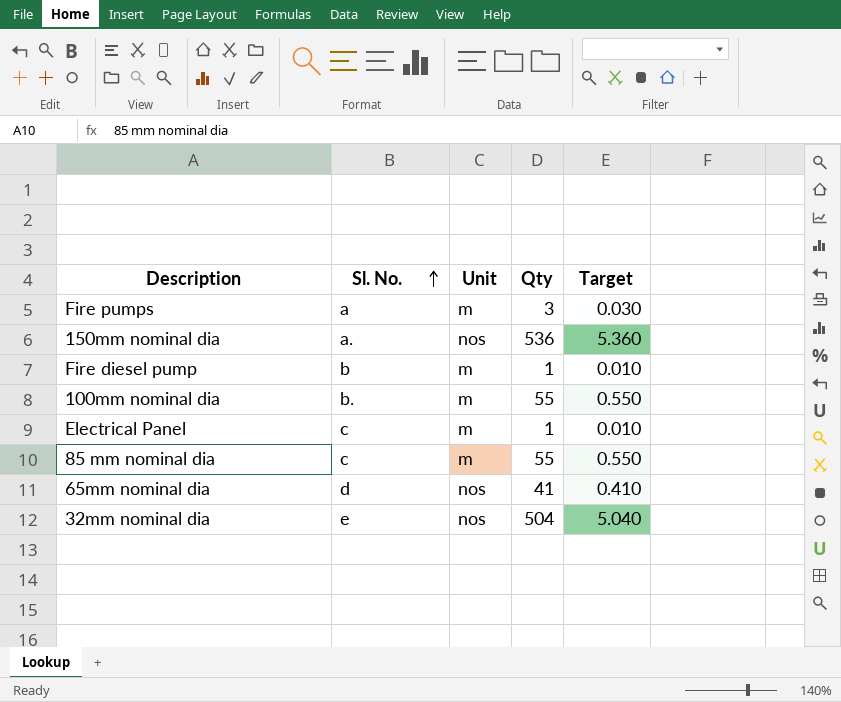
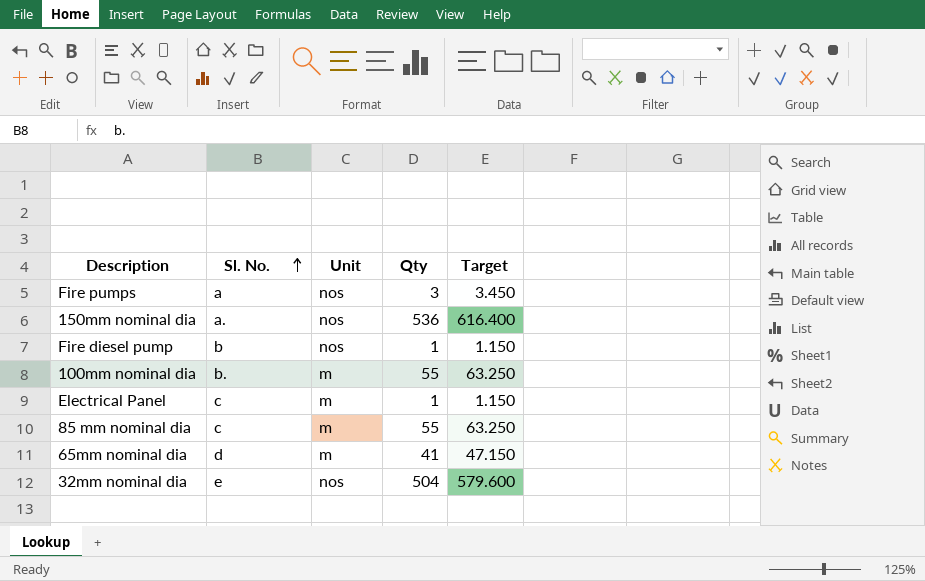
column Target | formula: [Qty] * 0.01 -> [Qty] * 1.15
Fire pumps | Unit: m -> nos
Fire diesel pump | Unit: m -> nos
65mm nominal dia | Unit: nos -> m

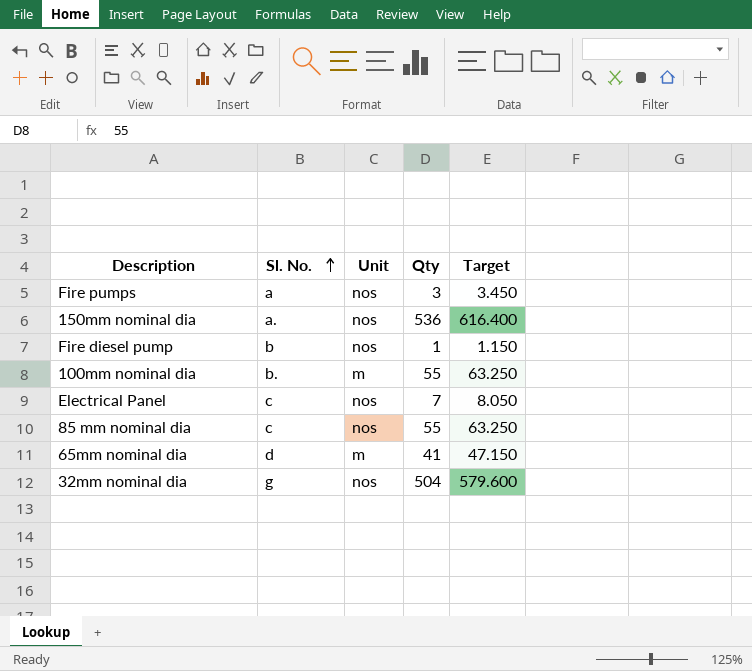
Electrical Panel | Unit: m -> nos
Electrical Panel | Qty: 1 -> 7
Electrical Panel | Target: 1.150 -> 8.050
85 mm nominal dia | Unit: m -> nos
32mm nominal dia | Sl. No.: e -> g

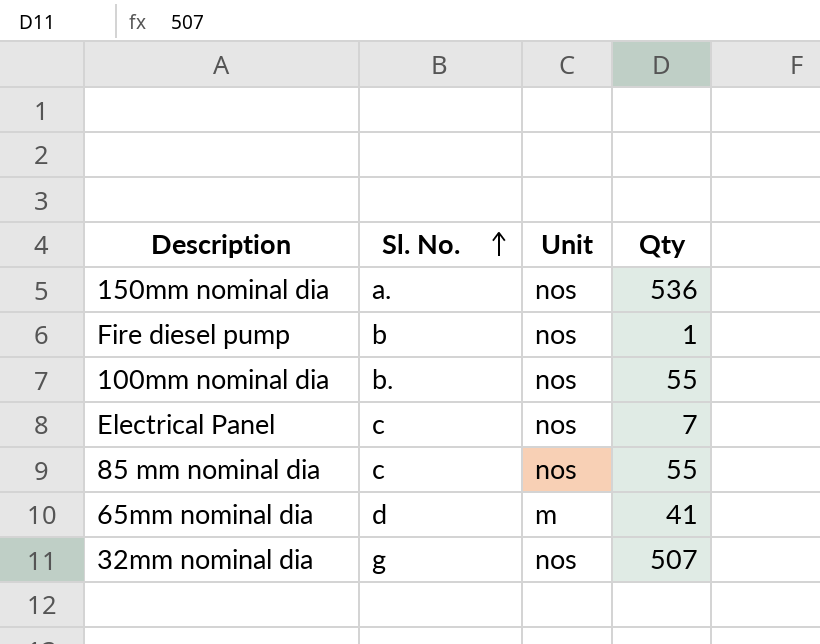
column Target | formula: [Qty] * 1.15 -> none
row Fire pumps: a | nos | 3 | 3.450 -> none
100mm nominal dia | Unit: m -> nos
32mm nominal dia | Qty: 504 -> 507

